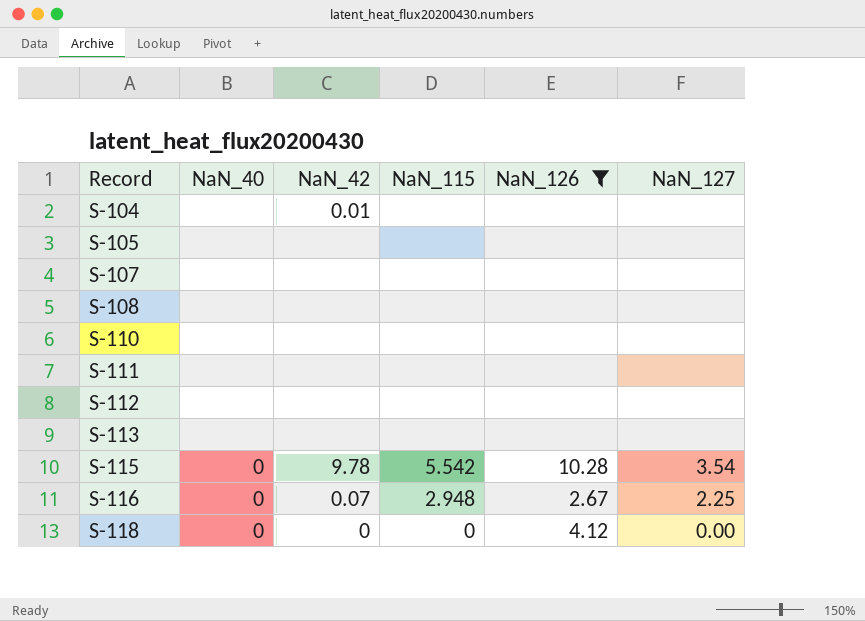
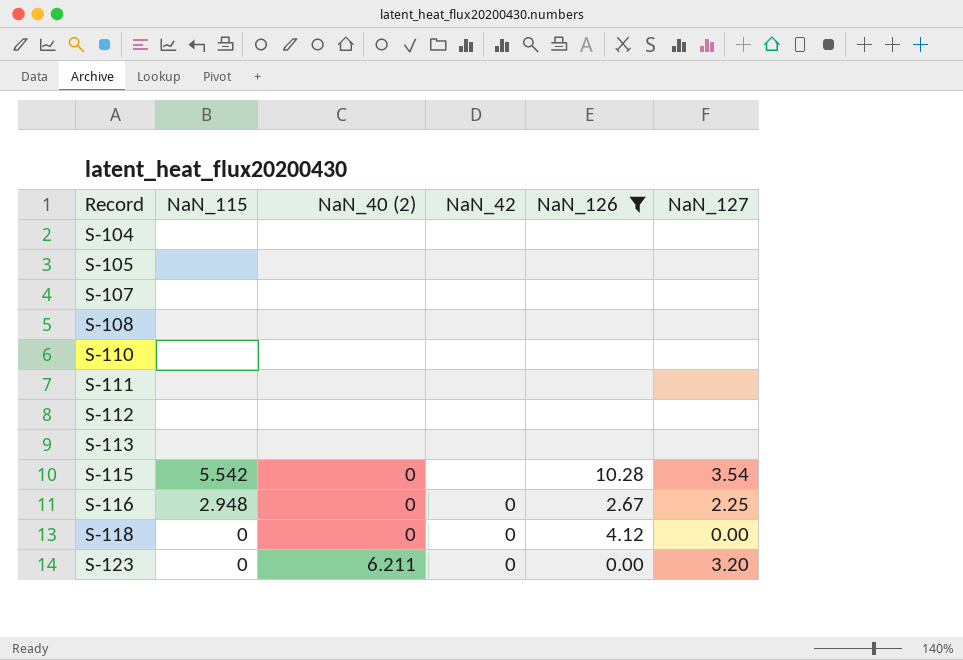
column NaN_115 | position: 4 -> 2
column name: NaN_40 -> NaN_40 (2)
S-104 | NaN_42: 0.01 -> none
S-115 | NaN_42: 9.78 -> none
S-116 | NaN_42: 0.07 -> 0
row S-123: none -> 0 | 6.211 | 0 | 0.00 | 3.20

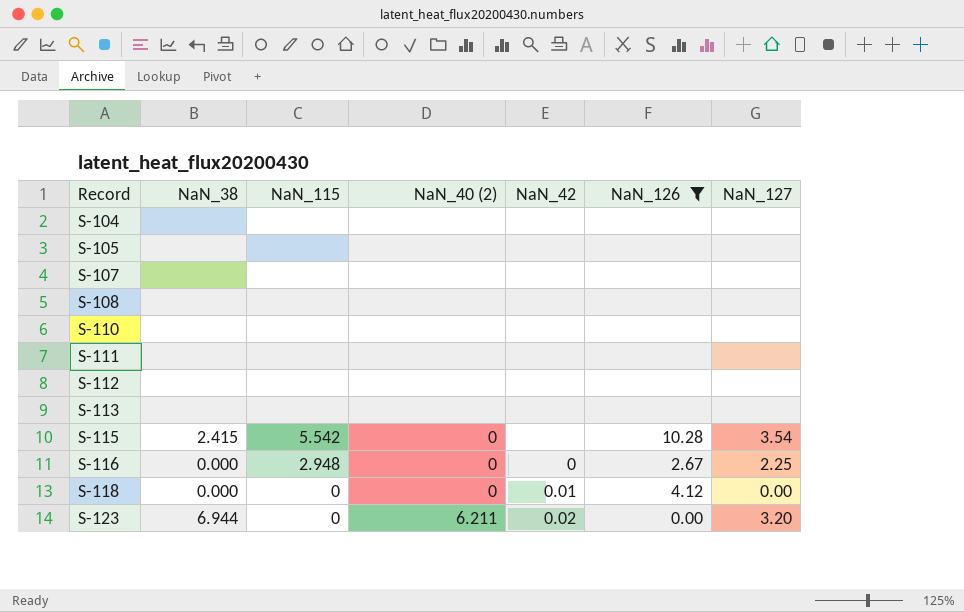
column NaN_38 | position: none -> 2
S-118 | NaN_42: 0 -> 0.01
S-123 | NaN_42: 0 -> 0.02

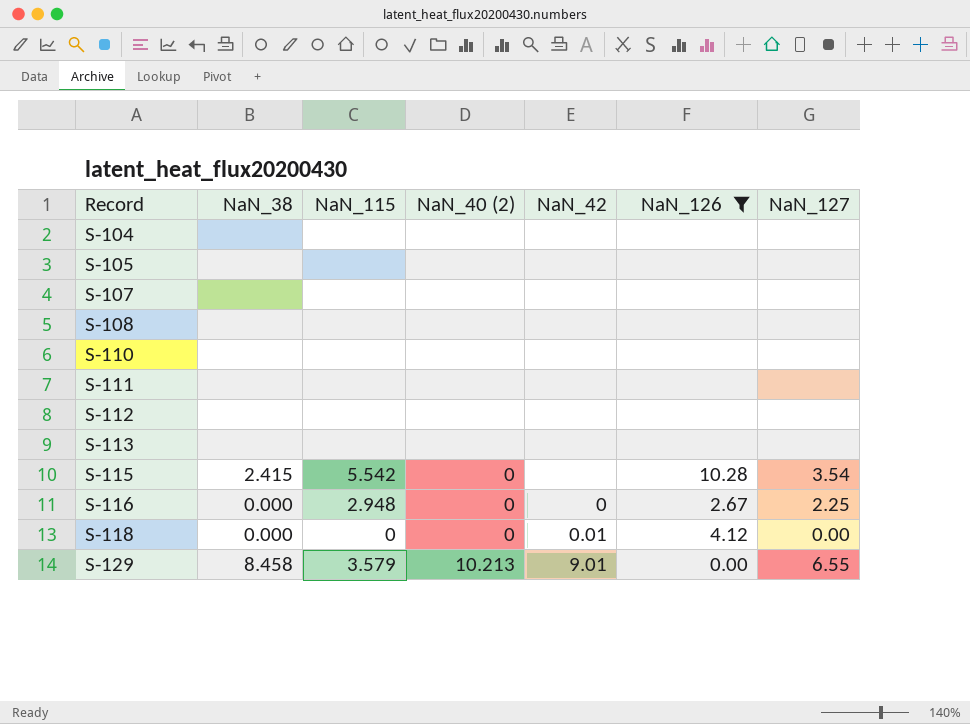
row S-123: 6.944 | 0 | 6.211 | 0.02 | 0.00 | 3.20 -> none
row S-129: none -> 8.458 | 3.579 | 10.213 | 9.01 | 0.00 | 6.55

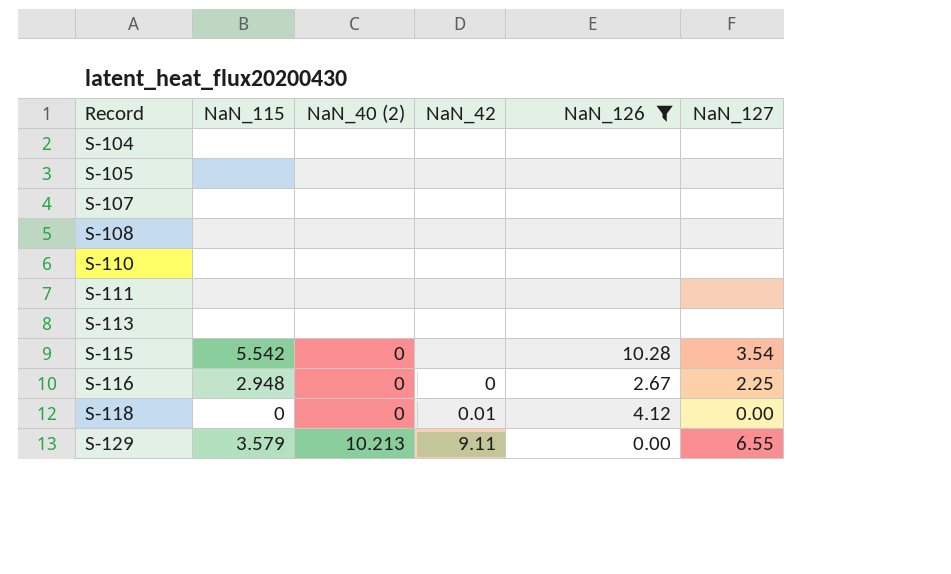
column NaN_38 | position: 2 -> none
row S-112: none | none | none | none | none | none -> none
S-129 | NaN_42: 9.01 -> 9.11

